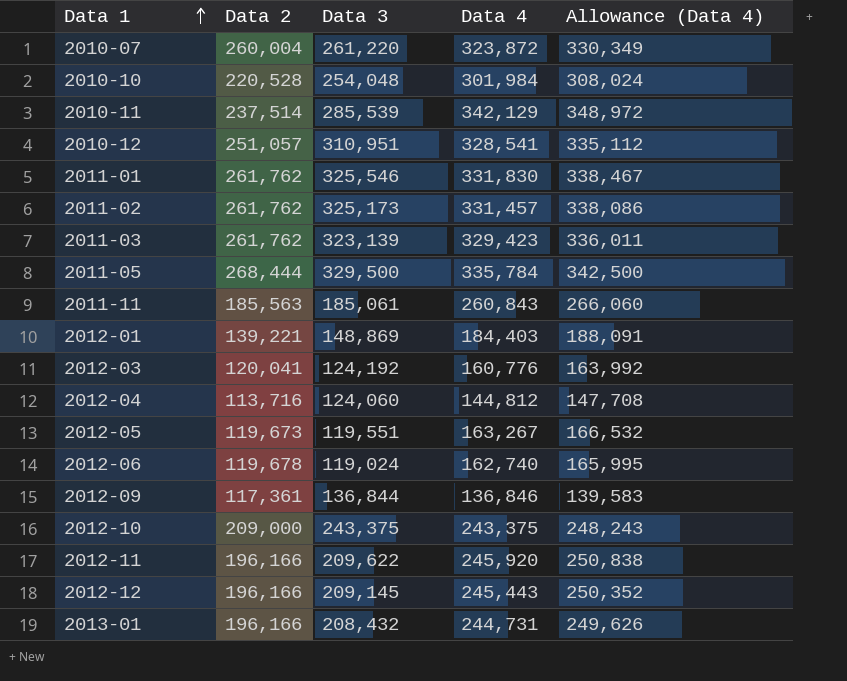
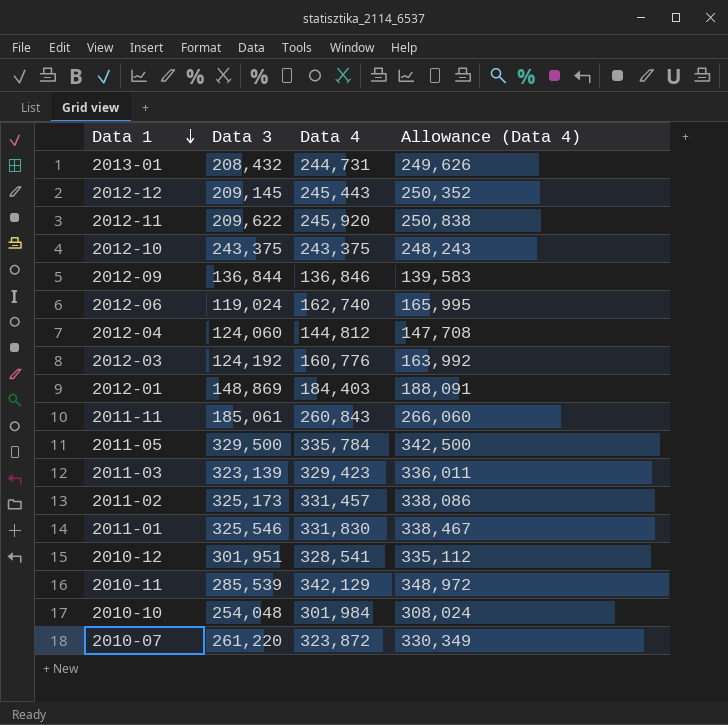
row order: Data 1 ascending -> Data 1 descending
column Data 2 | position: 2 -> none
row 2012-05: 119,673 | 119,551 | 163,267 | 166,532 -> none
2010-12 | Data 3: 310,951 -> 301,951

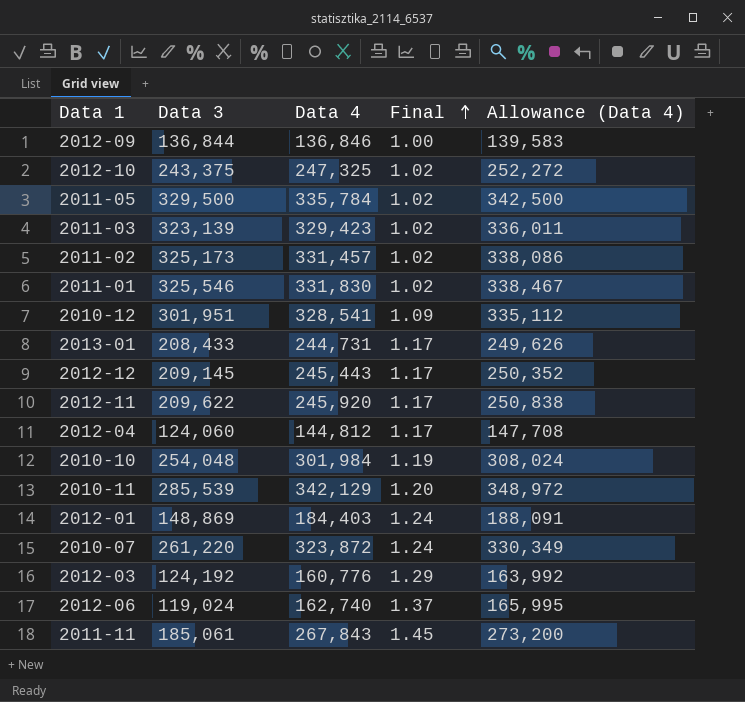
row order: Data 1 descending -> Final ascending
column Final | formula: none -> [Data 4] / [Data 3]
2012-10 | Data 4: 243,375 -> 247,325
2012-10 | Allowance (Data 4): 248,243 -> 252,272
2013-01 | Data 3: 208,432 -> 208,433
2011-11 | Data 4: 260,843 -> 267,843
2011-11 | Allowance (Data 4): 266,060 -> 273,200

